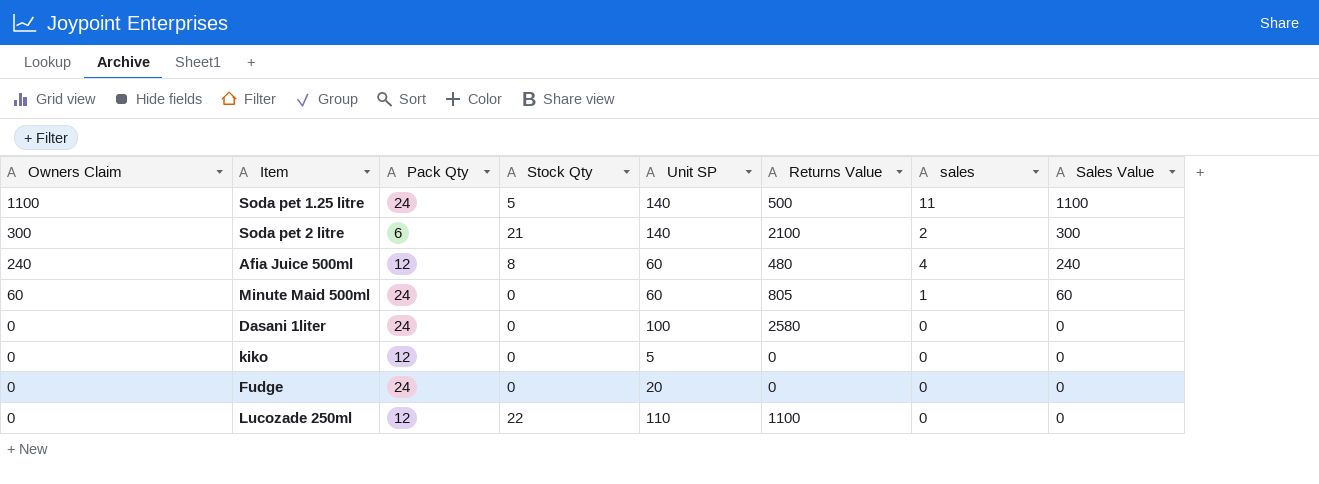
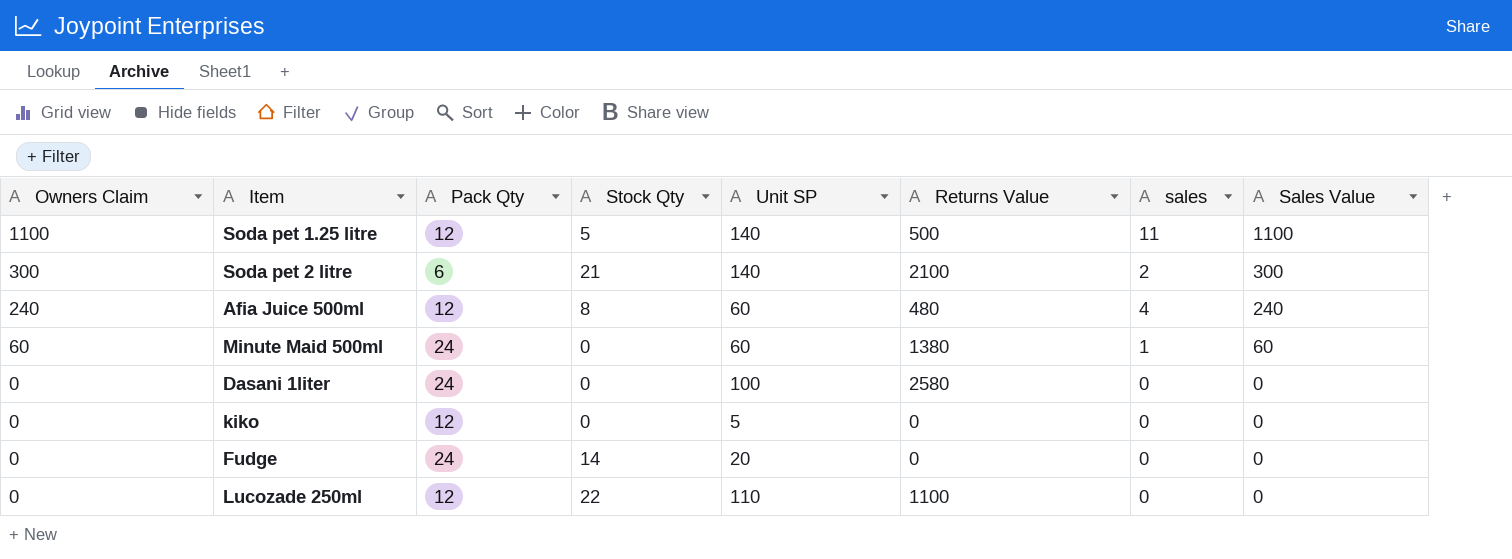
Soda pet 1.25 litre | Pack Qty: 24 -> 12
Minute Maid 500ml | Returns Value: 805 -> 1380
Fudge | Stock Qty: 0 -> 14

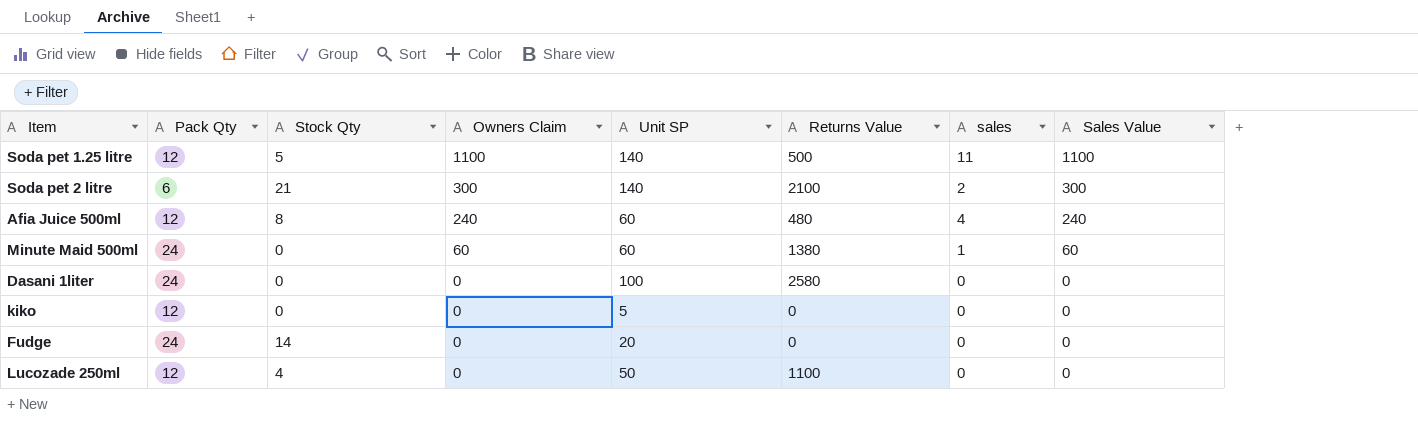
column Owners Claim | position: 1 -> 4
Lucozade 250ml | Stock Qty: 22 -> 4
Lucozade 250ml | Unit SP: 110 -> 50

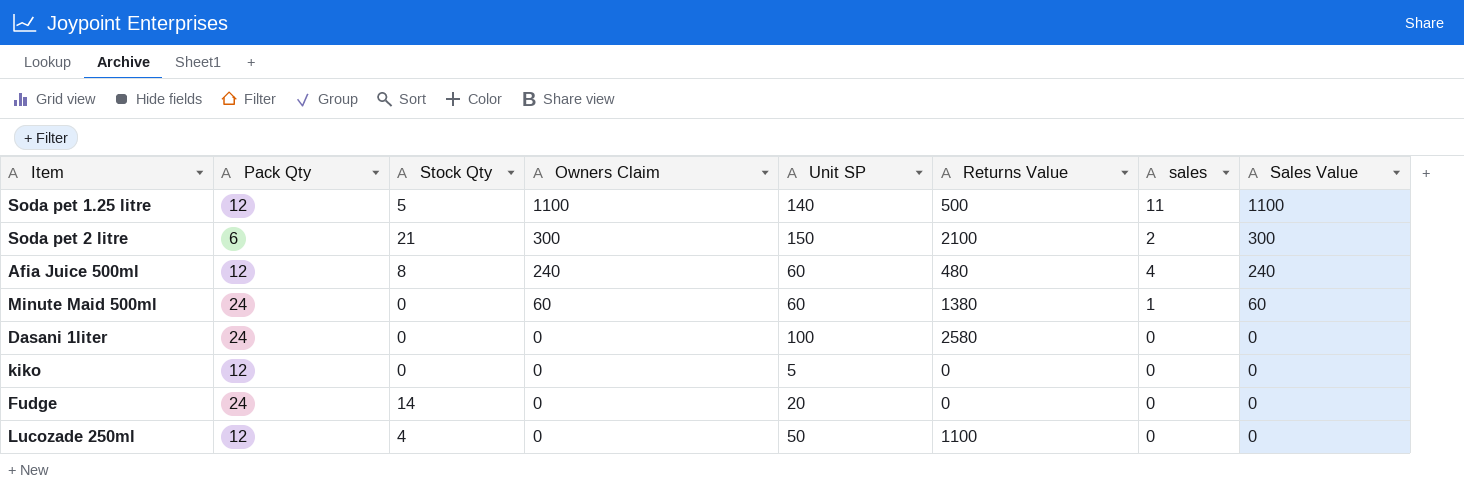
Soda pet 2 litre | Unit SP: 140 -> 150

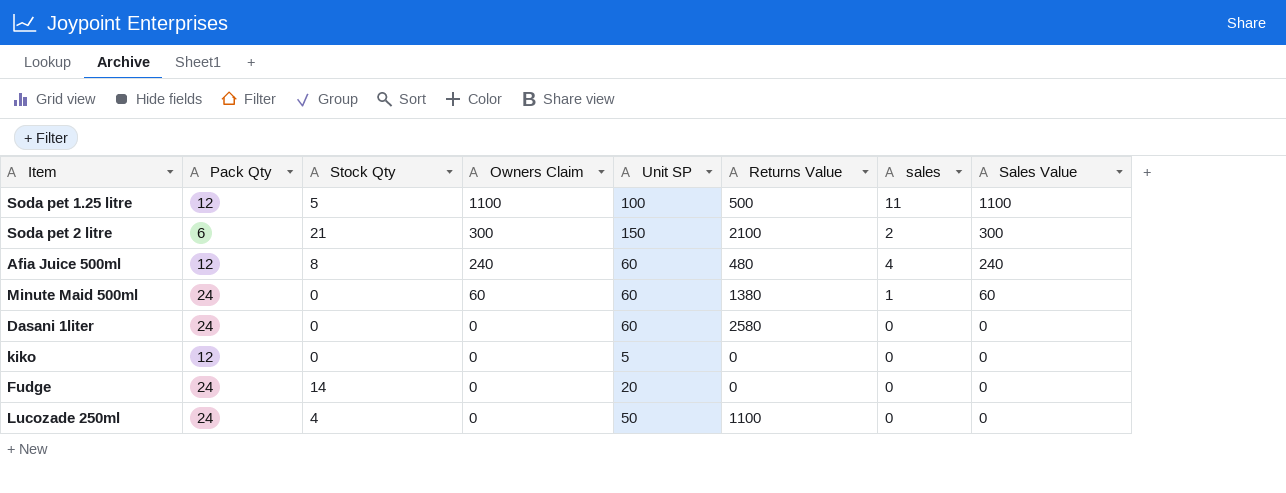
Soda pet 1.25 litre | Unit SP: 140 -> 100
Dasani 1liter | Unit SP: 100 -> 60
Lucozade 250ml | Pack Qty: 12 -> 24

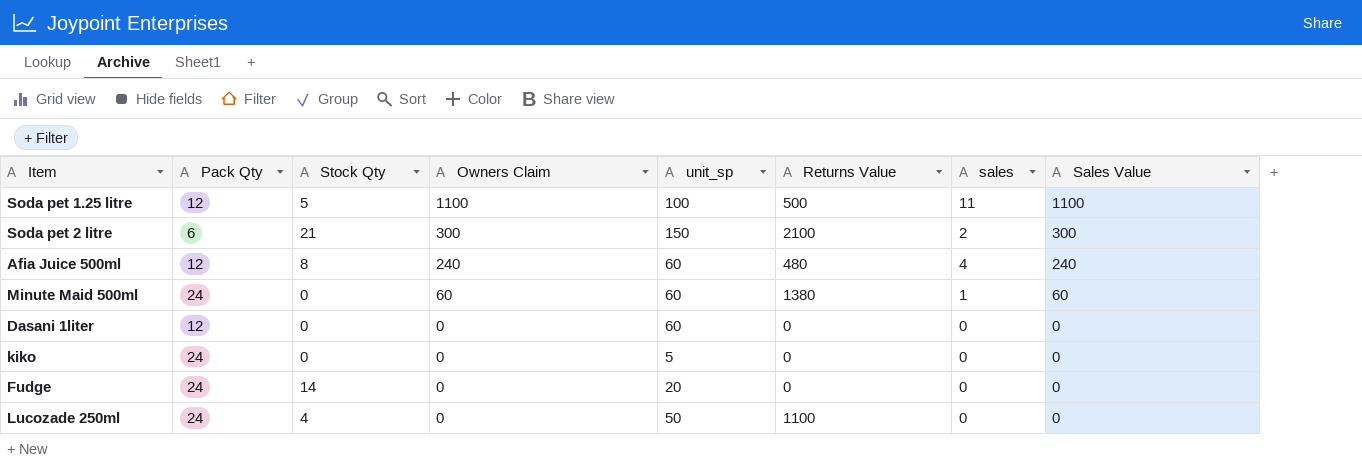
column name: Unit SP -> unit_sp
Dasani 1liter | Pack Qty: 24 -> 12
Dasani 1liter | Returns Value: 2580 -> 0
kiko | Pack Qty: 12 -> 24

